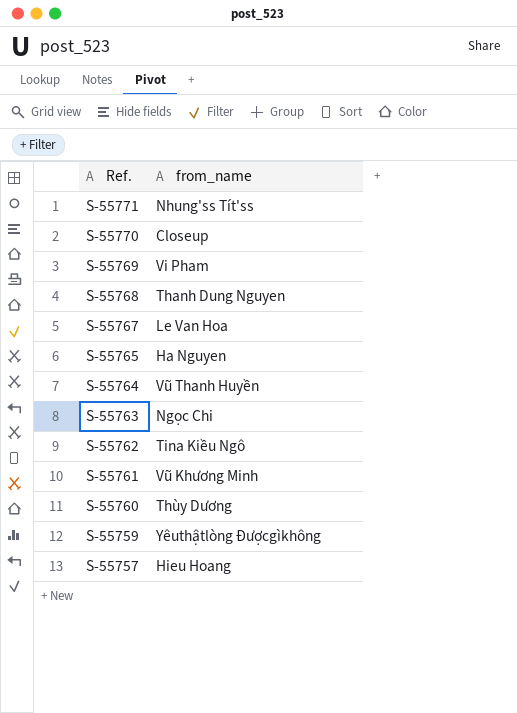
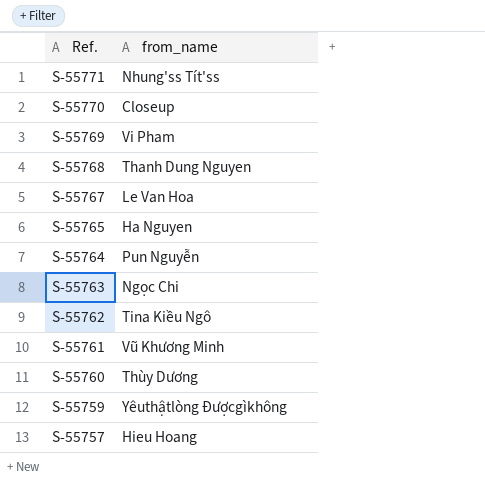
S-55764 | from_name: Vũ Thanh Huyền -> Pun Nguyễn

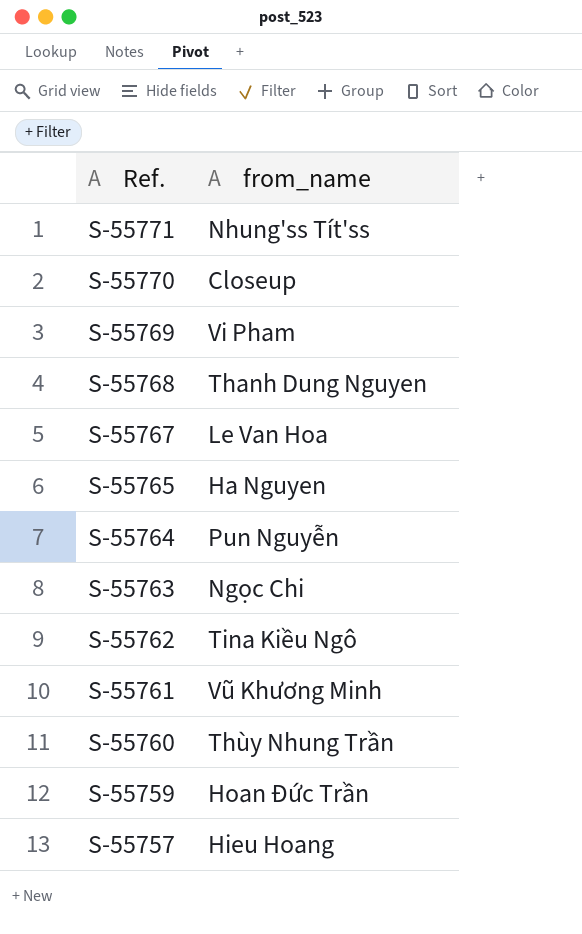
S-55760 | from_name: Thùy Dương -> Thùy Nhung Trần
S-55759 | from_name: Yêuthậtlòng Đượcgìkhông -> Hoan Đức Trần

